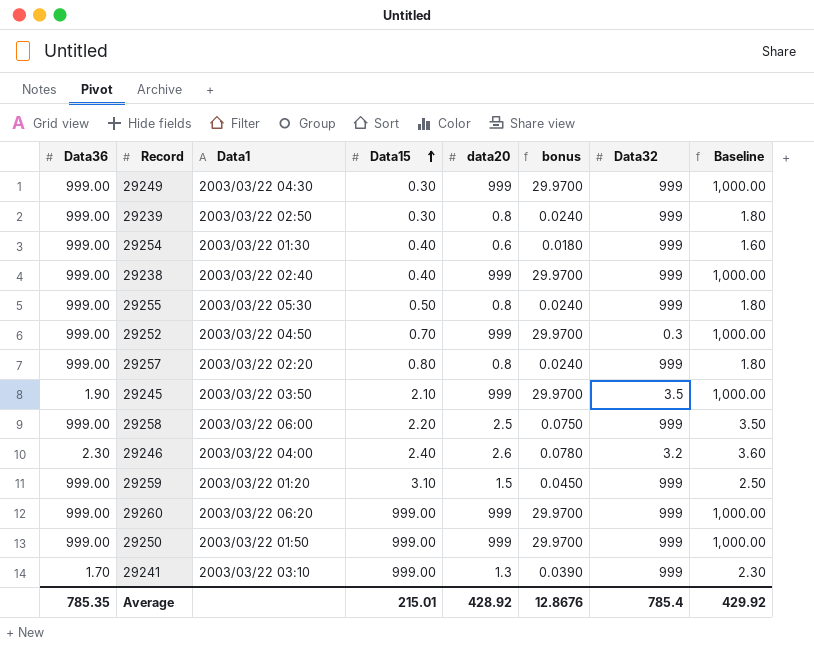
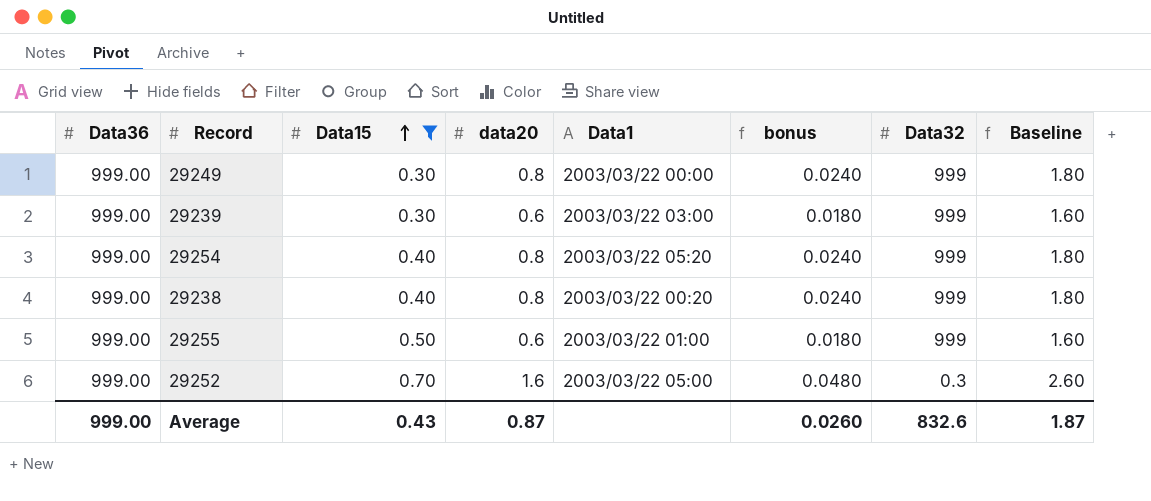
filter: none -> Data15 <= 0.70
column Data1 | position: 3 -> 5
29249 | data20: 999 -> 0.8
29249 | Data1: 2003/03/22 04:30 -> 2003/03/22 00:00
29249 | bonus: 29.9700 -> 0.0240
29249 | Baseline: 1,000.00 -> 1.80
29239 | data20: 0.8 -> 0.6
29239 | Data1: 2003/03/22 02:50 -> 2003/03/22 03:00
29239 | bonus: 0.0240 -> 0.0180
29239 | Baseline: 1.80 -> 1.60
29254 | data20: 0.6 -> 0.8
29254 | Data1: 2003/03/22 01:30 -> 2003/03/22 05:20
29254 | bonus: 0.0180 -> 0.0240
29254 | Baseline: 1.60 -> 1.80
29238 | data20: 999 -> 0.8
29238 | Data1: 2003/03/22 02:40 -> 2003/03/22 00:20
29238 | bonus: 29.9700 -> 0.0240
29238 | Baseline: 1,000.00 -> 1.80
29255 | data20: 0.8 -> 0.6
29255 | Data1: 2003/03/22 05:30 -> 2003/03/22 01:00
29255 | bonus: 0.0240 -> 0.0180
29255 | Baseline: 1.80 -> 1.60
29252 | data20: 999 -> 1.6
29252 | Data1: 2003/03/22 04:50 -> 2003/03/22 05:00
29252 | bonus: 29.9700 -> 0.0480
29252 | Baseline: 1,000.00 -> 2.60
Average | Data36: 785.35 -> 999.00
Average | Data15: 215.01 -> 0.43
Average | data20: 428.92 -> 0.87
Average | bonus: 12.8676 -> 0.0260
Average | Data32: 785.4 -> 832.6
Average | Baseline: 429.92 -> 1.87

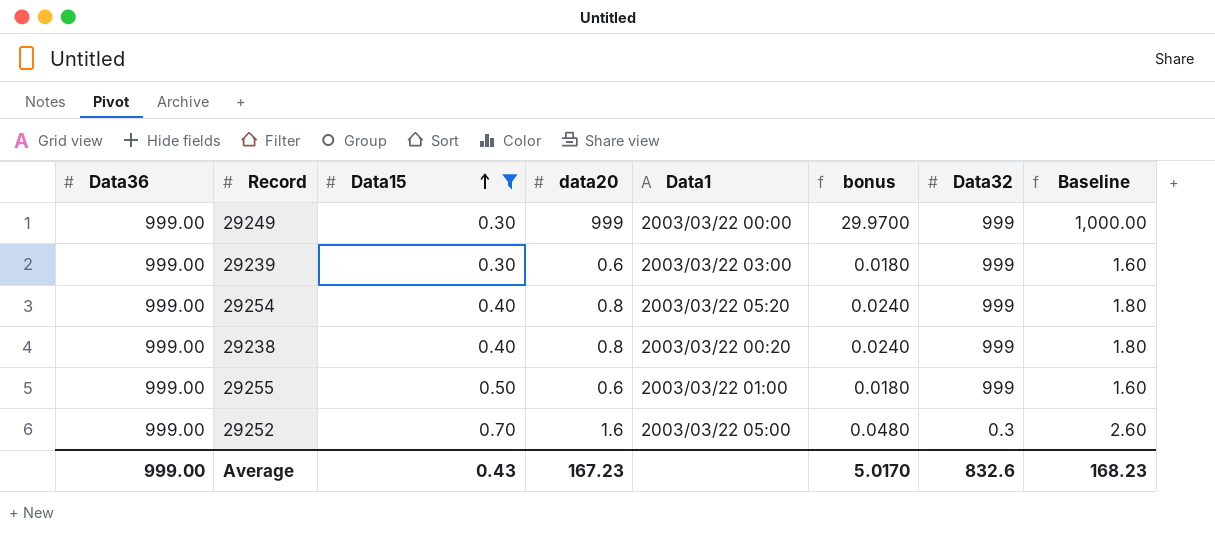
29249 | data20: 0.8 -> 999
29249 | bonus: 0.0240 -> 29.9700
29249 | Baseline: 1.80 -> 1,000.00
Average | data20: 0.87 -> 167.23
Average | bonus: 0.0260 -> 5.0170
Average | Baseline: 1.87 -> 168.23

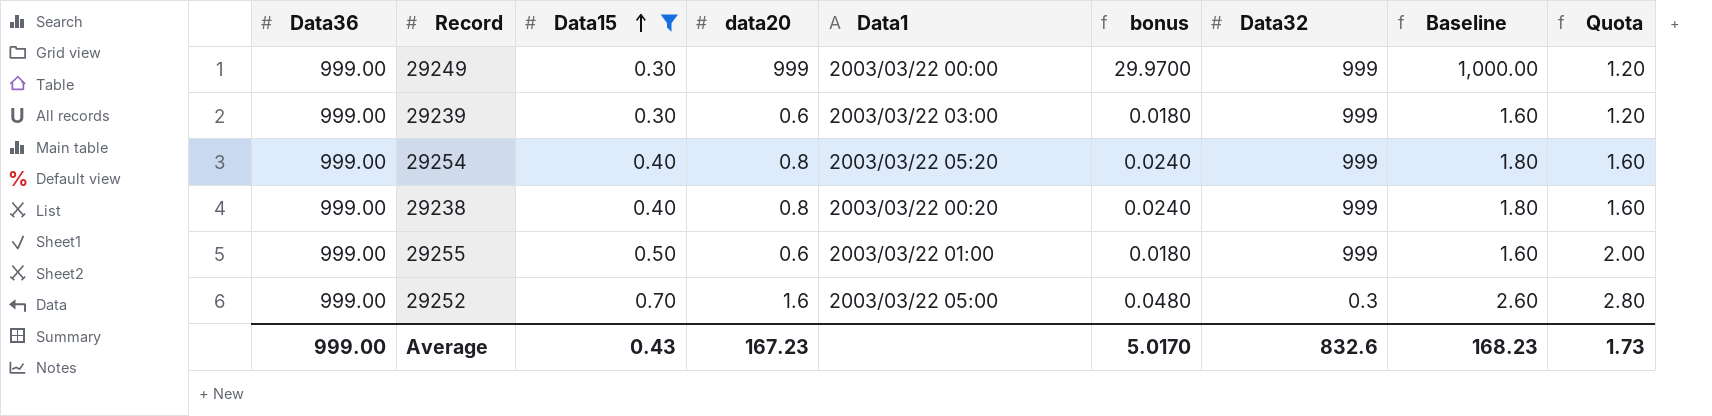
column Quota | formula: none -> [Data15] * 4

